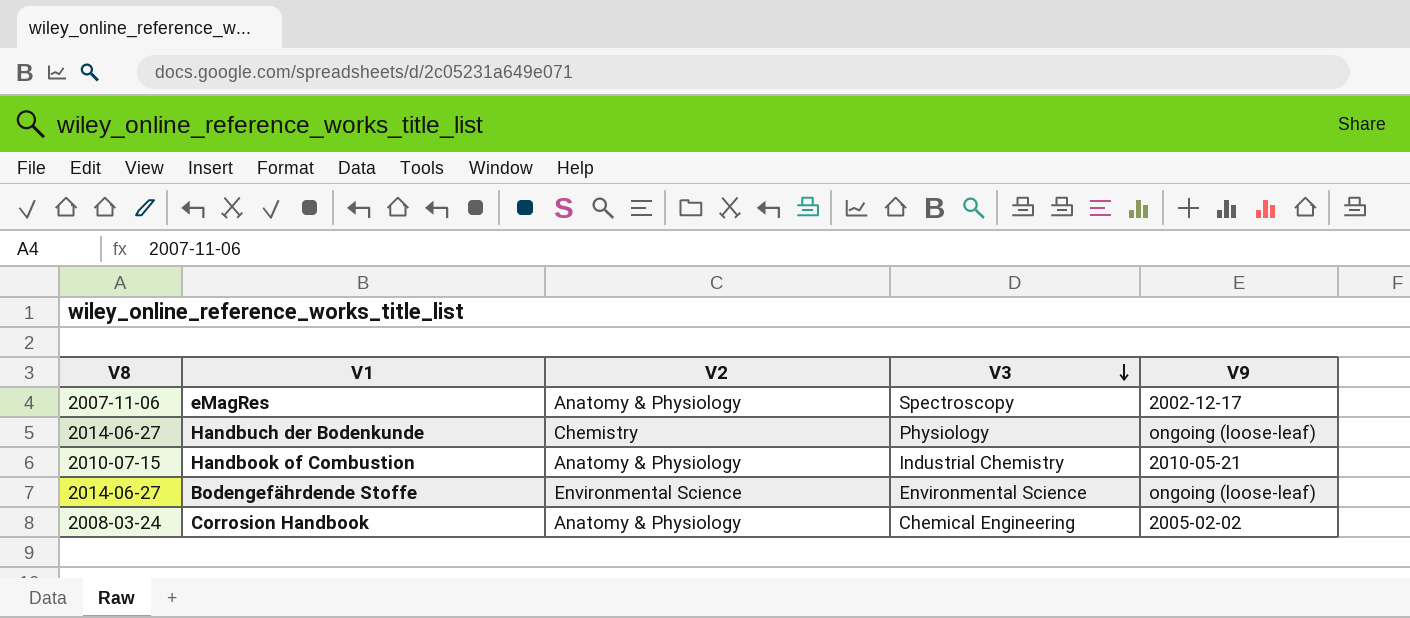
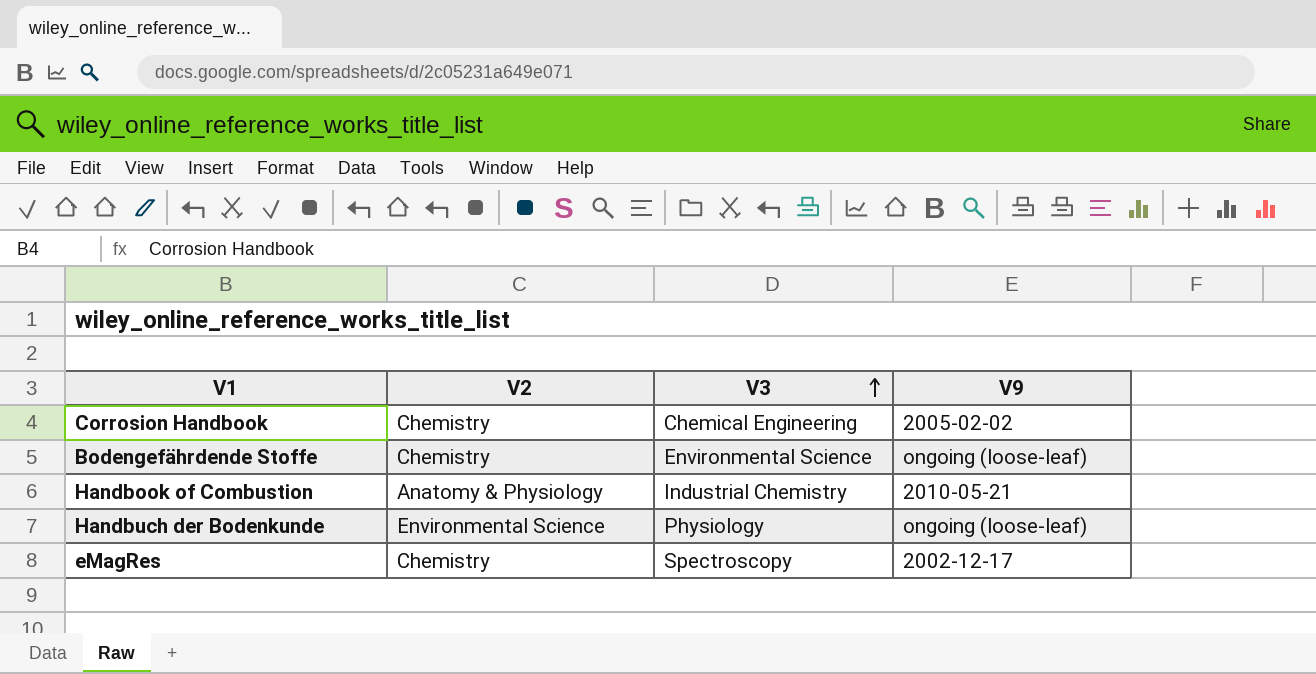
row order: V3 descending -> V3 ascending
column V8 | position: 1 -> none
Corrosion Handbook | V2: Anatomy & Physiology -> Chemistry
Bodengefährdende Stoffe | V2: Environmental Science -> Chemistry
Handbuch der Bodenkunde | V2: Chemistry -> Environmental Science
eMagRes | V2: Anatomy & Physiology -> Chemistry

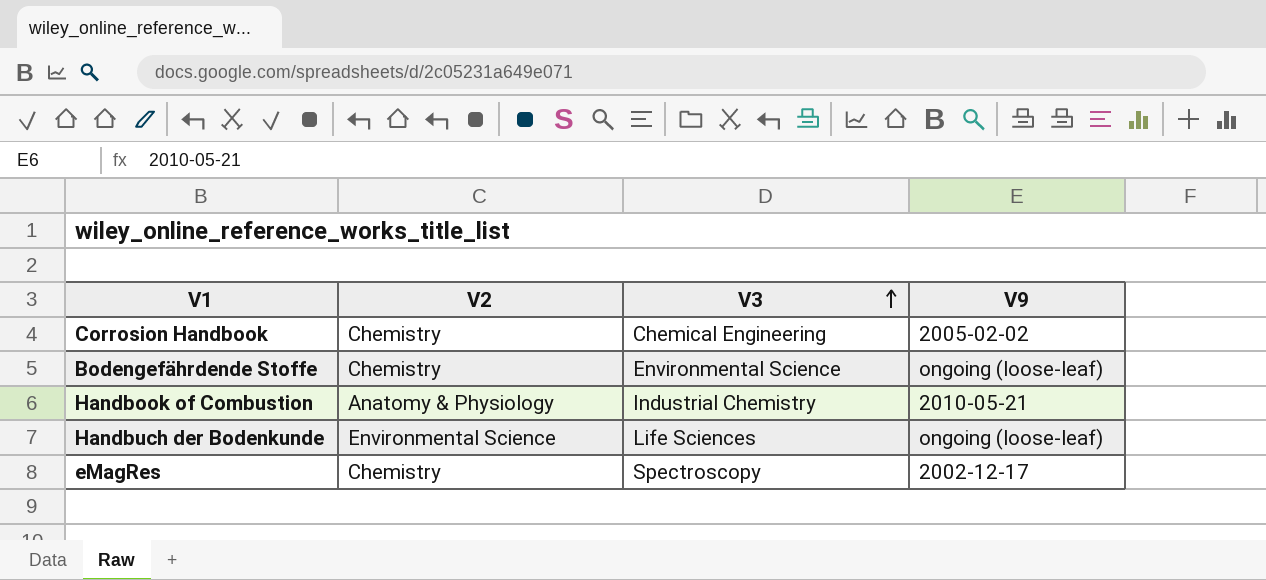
Handbuch der Bodenkunde | V3: Physiology -> Life Sciences

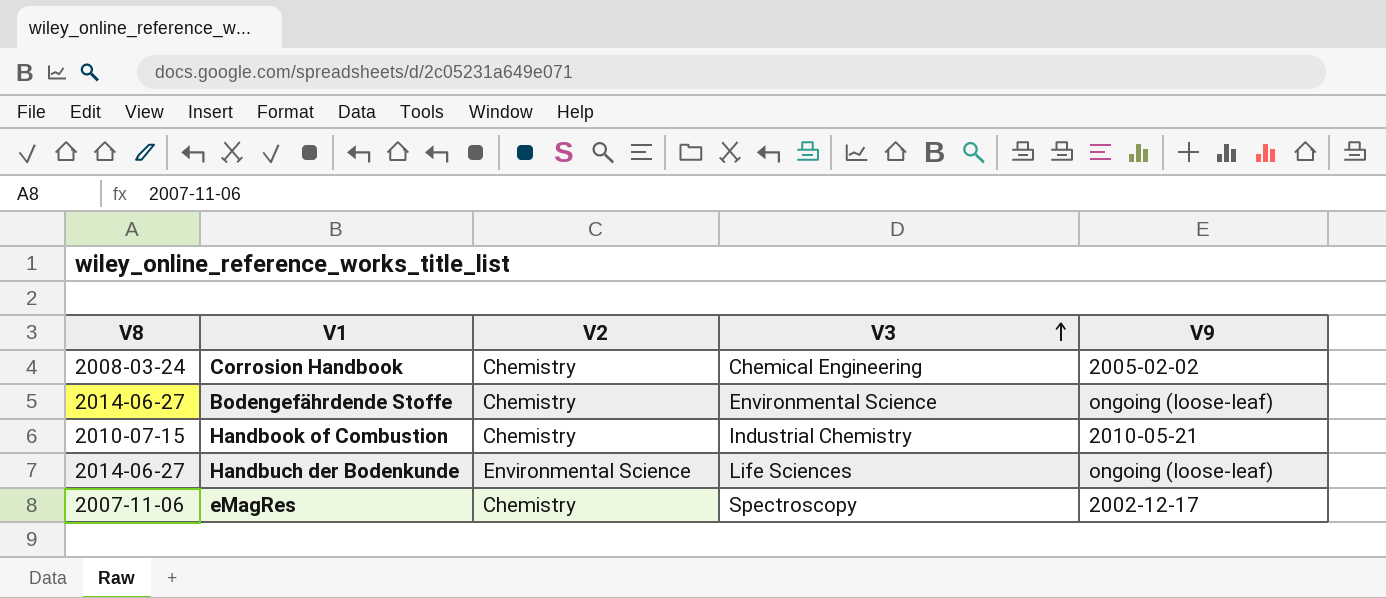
column V8 | position: none -> 1
Handbook of Combustion | V2: Anatomy & Physiology -> Chemistry

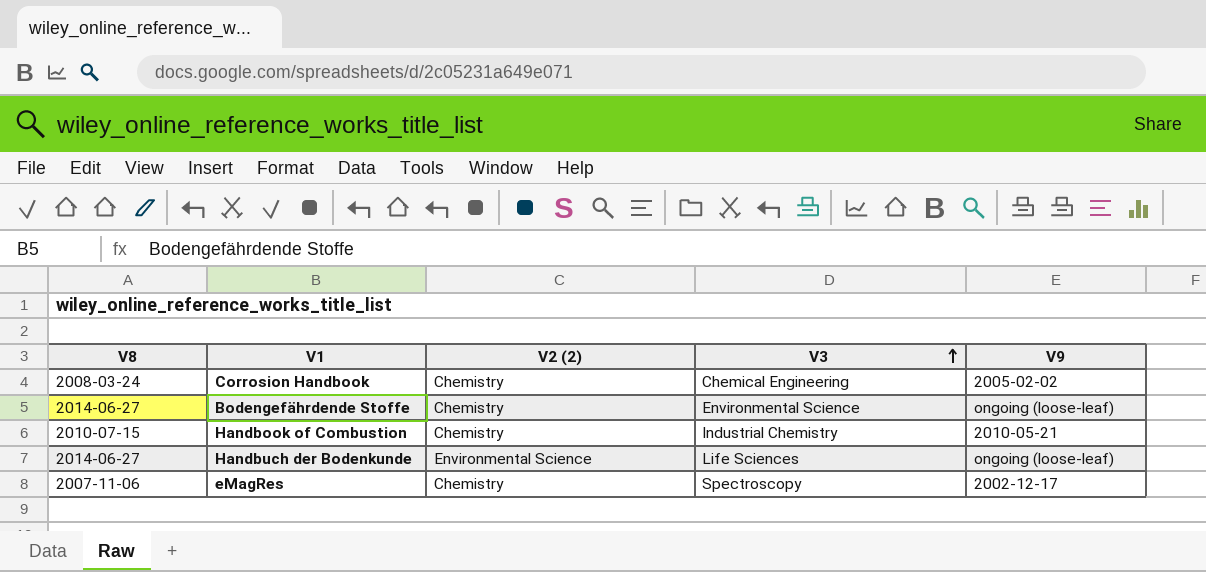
column name: V2 -> V2 (2)

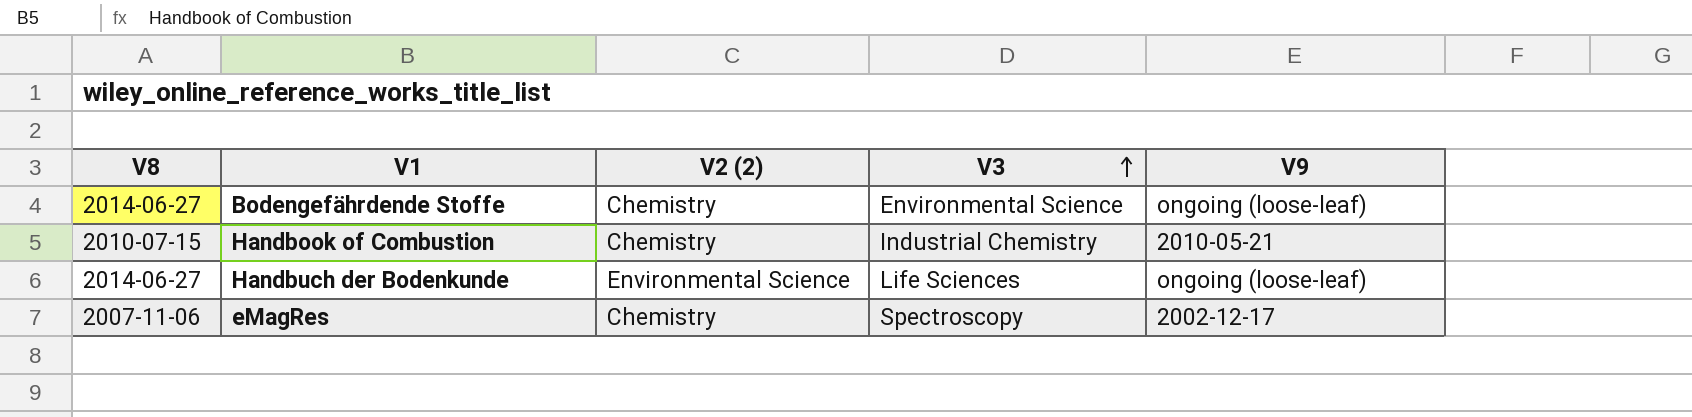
row Corrosion Handbook: 2008-03-24 | Chemistry | Chemical Engineering | 2005-02-02 -> none

